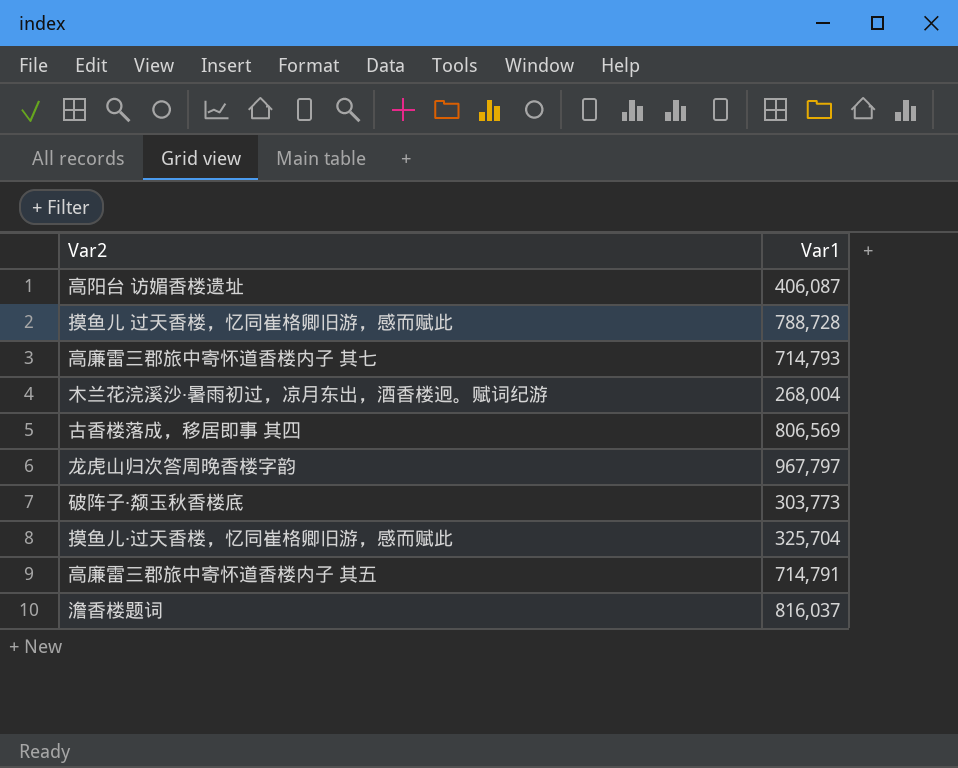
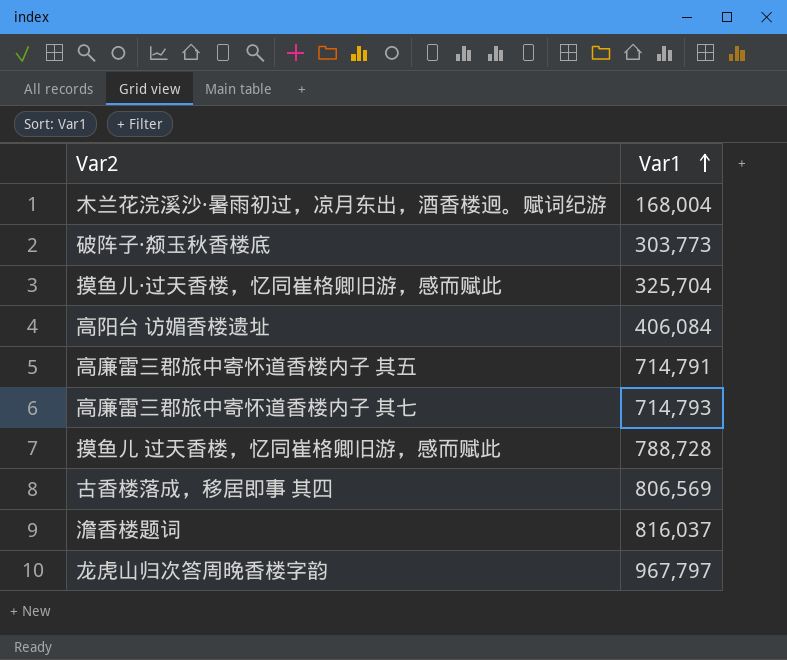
row order: none -> Var1 ascending
木兰花浣溪沙·暑雨初过，凉月东出，酒香楼迥。赋词纪游 | Var1: 268,004 -> 168,004
高阳台 访媚香楼遗址 | Var1: 406,087 -> 406,084

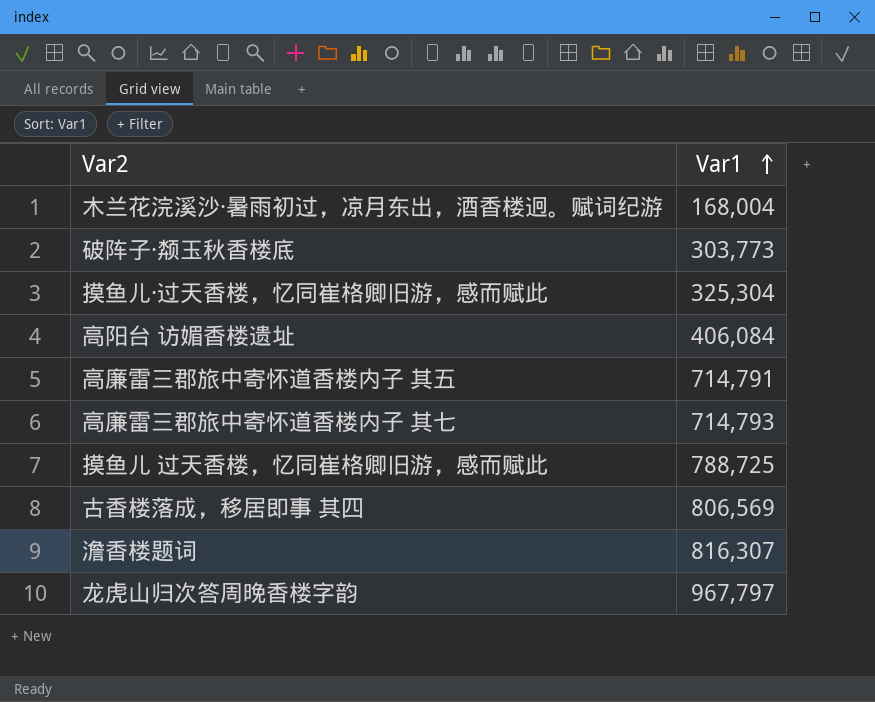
摸鱼儿·过天香楼，忆同崔格卿旧游，感而赋此 | Var1: 325,704 -> 325,304
摸鱼儿 过天香楼，忆同崔格卿旧游，感而赋此 | Var1: 788,728 -> 788,725
澹香楼题词 | Var1: 816,037 -> 816,307

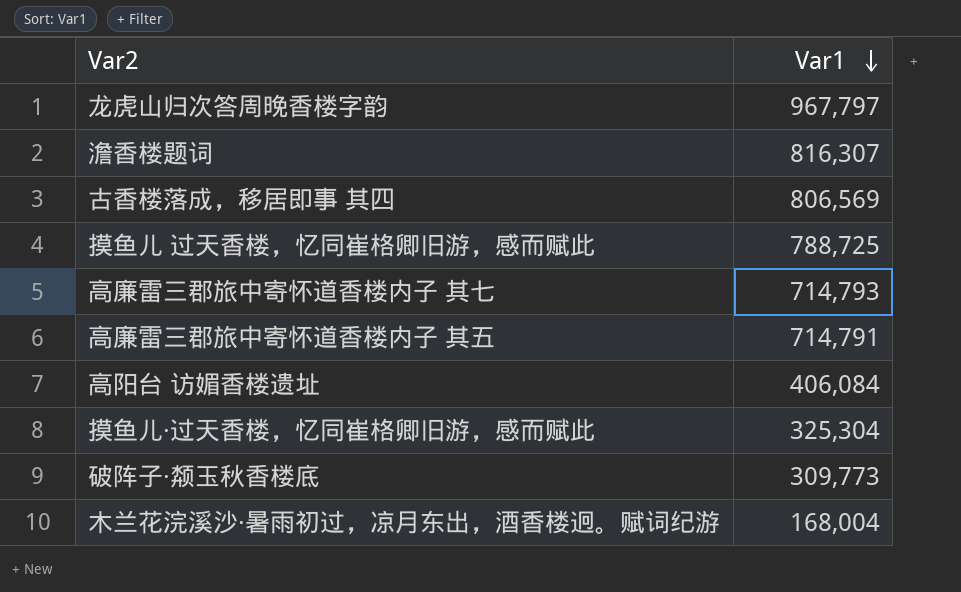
row order: Var1 ascending -> Var1 descending
破阵子·颒玉秋香楼底 | Var1: 303,773 -> 309,773

